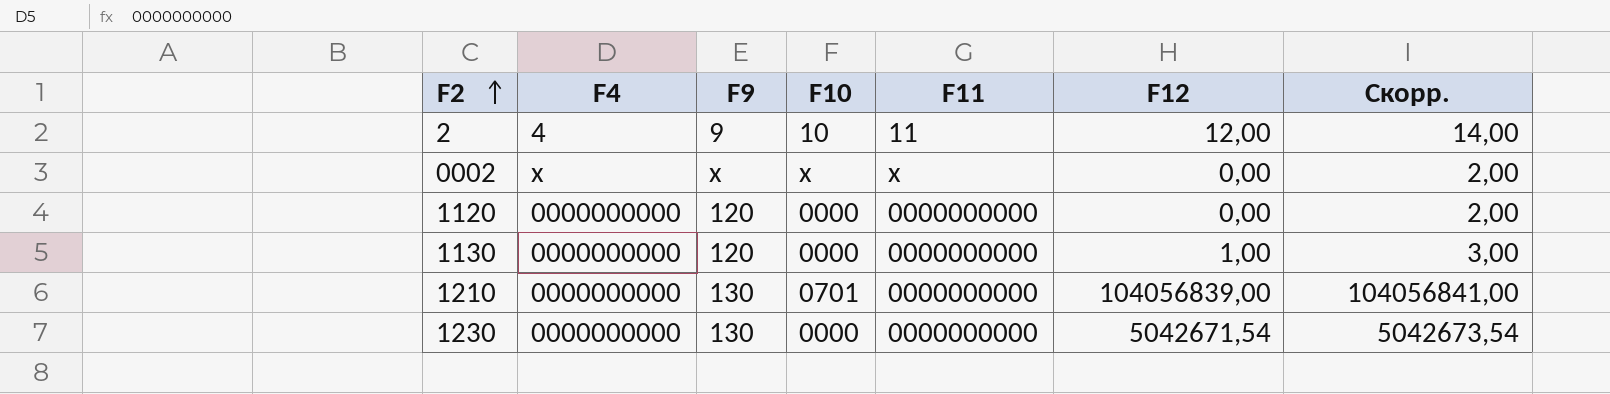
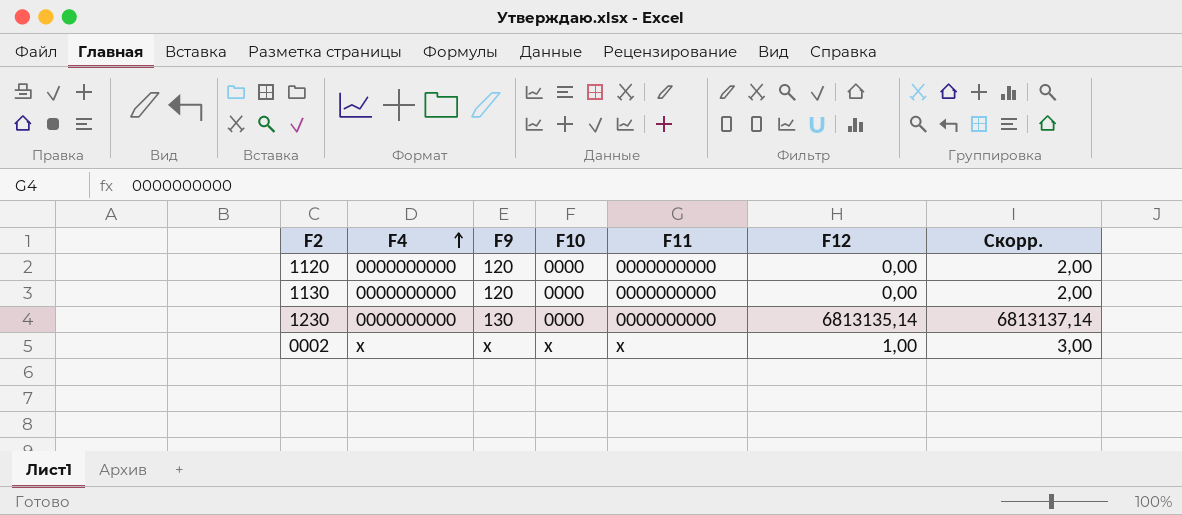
row order: F2 ascending -> F4 ascending
row 2: 4 | 9 | 10 | 11 | 12,00 | 14,00 -> none
row 1210: 0000000000 | 130 | 0701 | 0000000000 | 104056839,00 | 104056841,00 -> none
1130 | F12: 1,00 -> 0,00
1130 | Скорр.: 3,00 -> 2,00
1230 | F12: 5042671,54 -> 6813135,14
1230 | Скорр.: 5042673,54 -> 6813137,14
0002 | F12: 0,00 -> 1,00
0002 | Скорр.: 2,00 -> 3,00

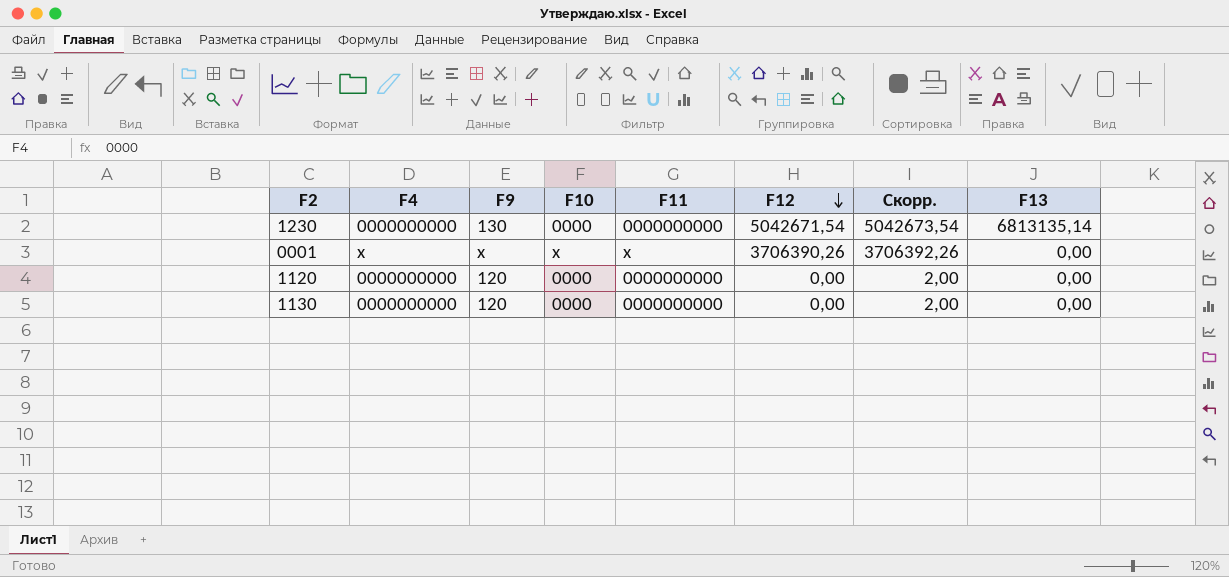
row order: F4 ascending -> F12 descending
column F13 | position: none -> 8
row 0002: х | х | х | х | 1,00 | 3,00 -> none
1230 | F12: 6813135,14 -> 5042671,54
1230 | Скорр.: 6813137,14 -> 5042673,54
row 0001: none -> х | х | х | х | 3706390,26 | 3706392,26 | 0,00

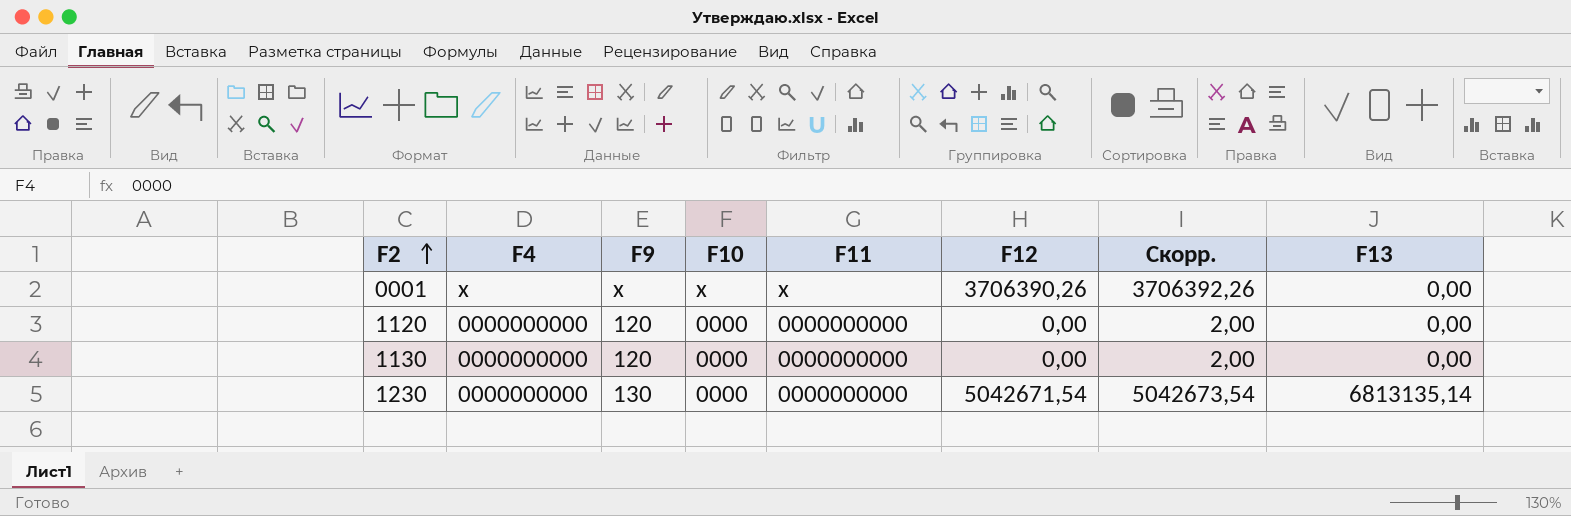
row order: F12 descending -> F2 ascending

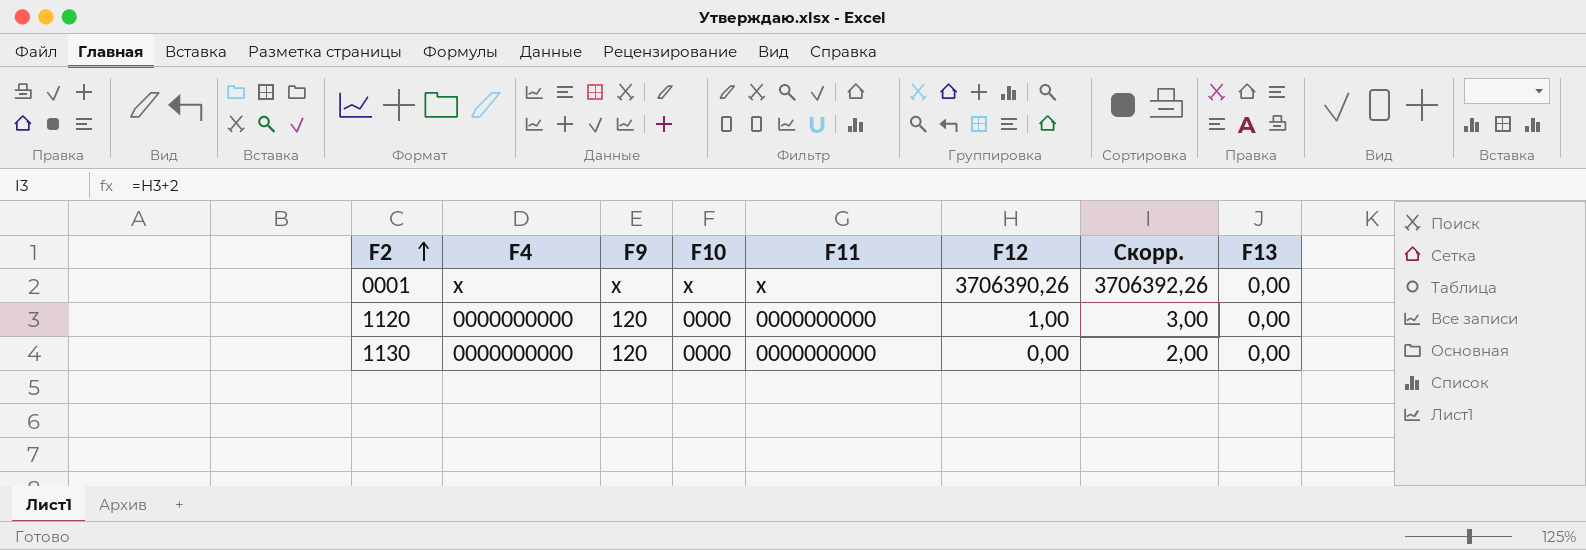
row 1230: 0000000000 | 130 | 0000 | 0000000000 | 5042671,54 | 5042673,54 | 6813135,14 -> none
1120 | F12: 0,00 -> 1,00
1120 | Скорр.: 2,00 -> 3,00

